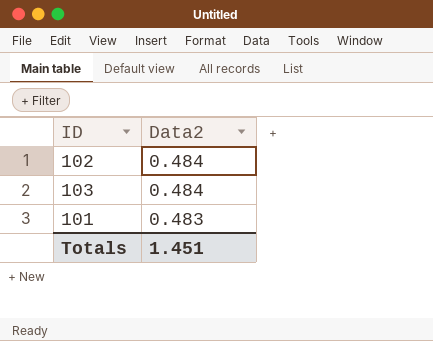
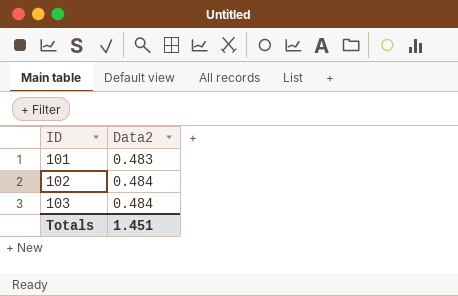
row order: Data2 descending -> ID ascending

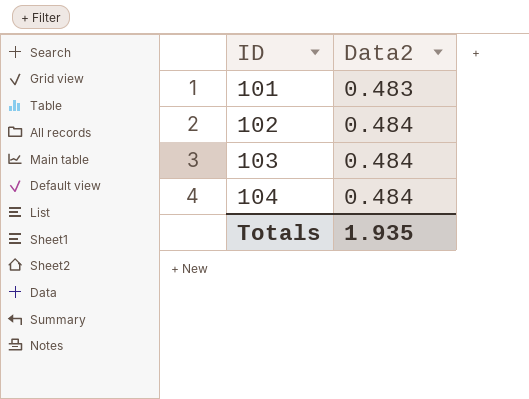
row 104: none -> 0.484
Totals | Data2: 1.451 -> 1.935

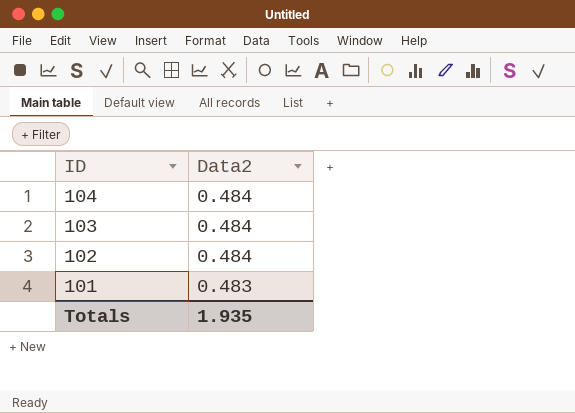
row order: ID ascending -> ID descending

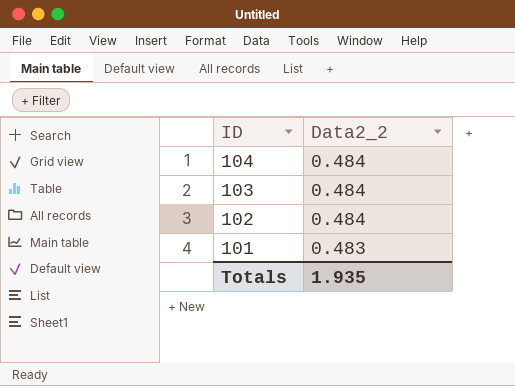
column name: Data2 -> Data2_2

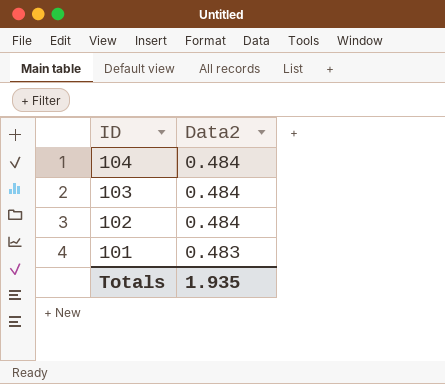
column name: Data2_2 -> Data2

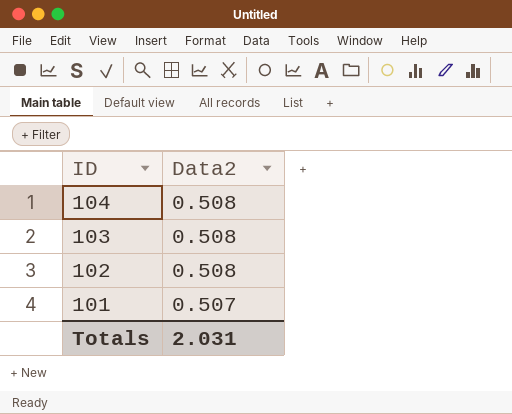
104 | Data2: 0.484 -> 0.508
103 | Data2: 0.484 -> 0.508
102 | Data2: 0.484 -> 0.508
101 | Data2: 0.483 -> 0.507
Totals | Data2: 1.935 -> 2.031

